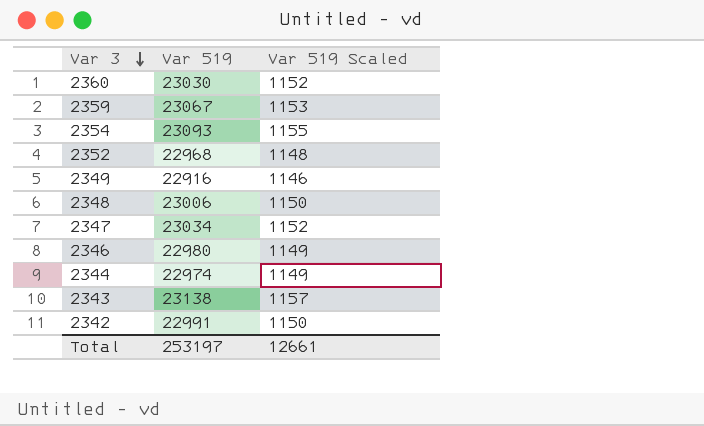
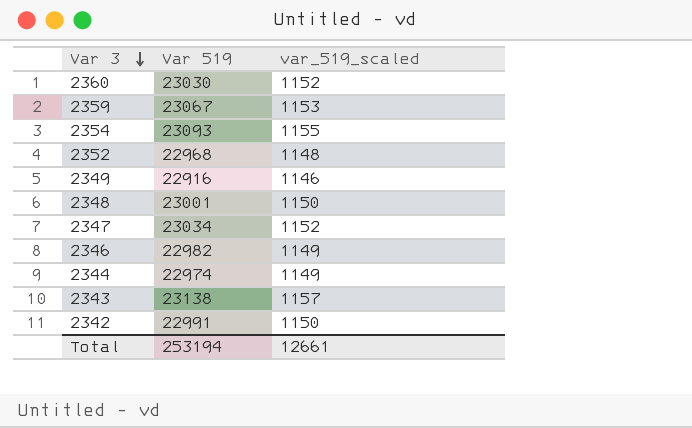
column name: Var 519 Scaled -> var_519_scaled
2348 | Var 519: 23006 -> 23001
2346 | Var 519: 22980 -> 22982
Total | Var 519: 253197 -> 253194

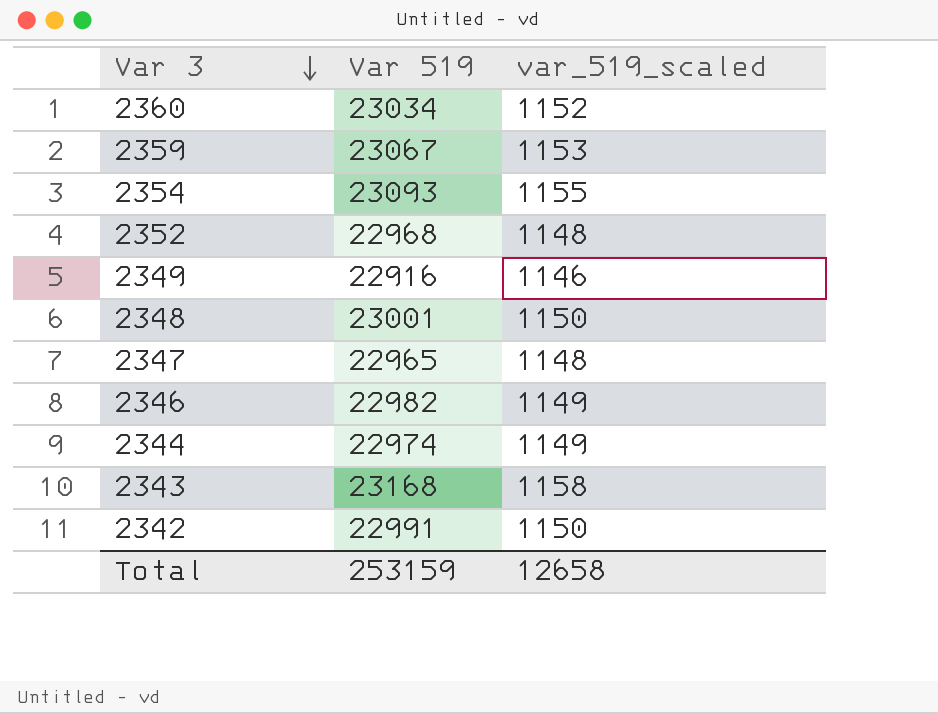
2360 | Var 519: 23030 -> 23034
2347 | Var 519: 23034 -> 22965
2347 | var_519_scaled: 1152 -> 1148
2343 | Var 519: 23138 -> 23168
2343 | var_519_scaled: 1157 -> 1158
Total | Var 519: 253194 -> 253159
Total | var_519_scaled: 12661 -> 12658

